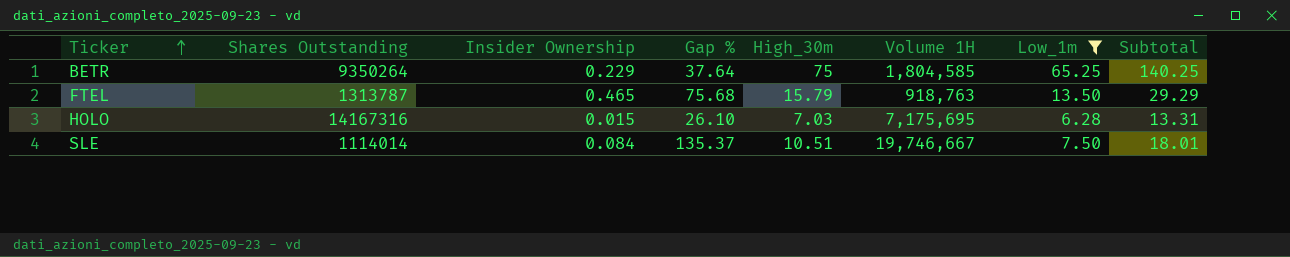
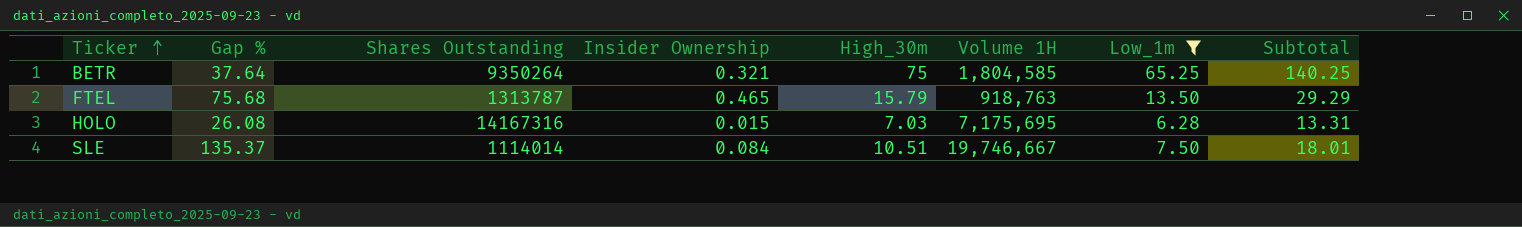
column Gap % | position: 4 -> 2
BETR | Insider Ownership: 0.229 -> 0.321
HOLO | Gap %: 26.10 -> 26.08

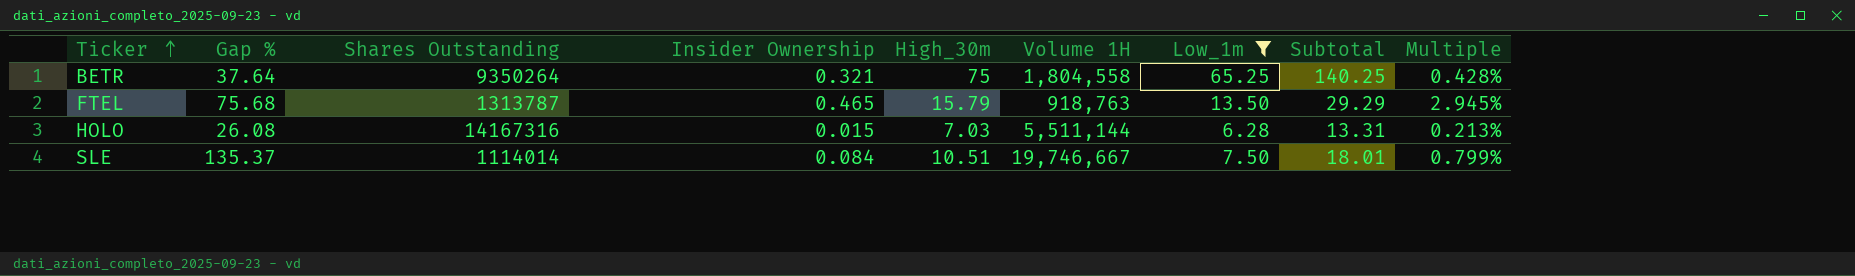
column Multiple | formula: none -> [Insider Ownership] / [High_30m]
BETR | Volume 1H: 1,804,585 -> 1,804,558
HOLO | Volume 1H: 7,175,695 -> 5,511,144

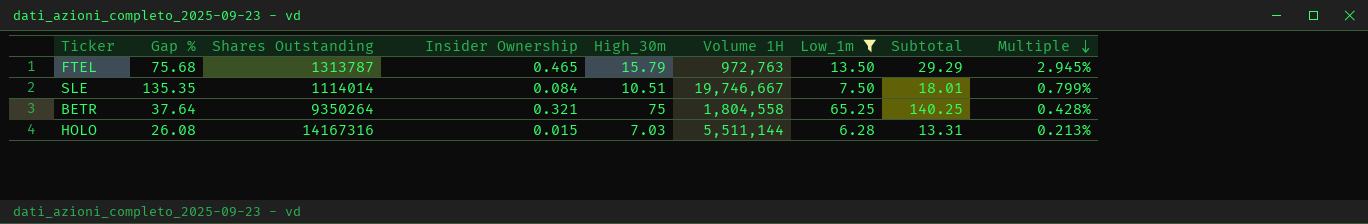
row order: Ticker ascending -> Multiple descending
FTEL | Volume 1H: 918,763 -> 972,763
SLE | Gap %: 135.37 -> 135.35

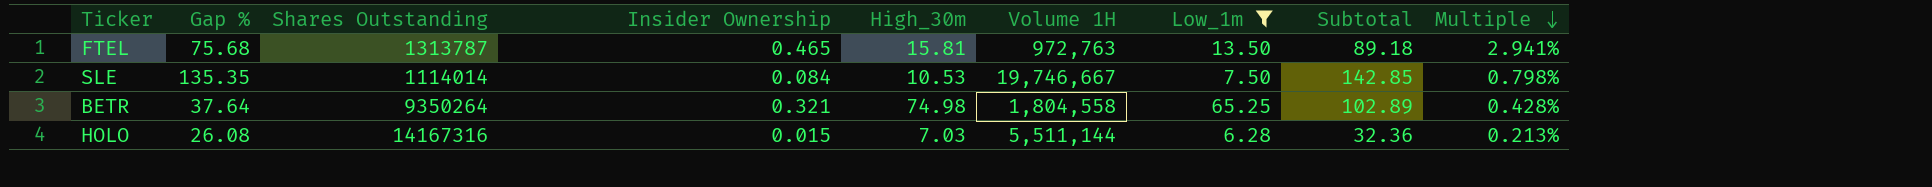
column Subtotal | formula: [High_30m] + [Low_1m] -> [Gap %] + [Low_1m]
FTEL | High_30m: 15.79 -> 15.81
FTEL | Multiple: 2.945% -> 2.941%
SLE | High_30m: 10.51 -> 10.53
SLE | Multiple: 0.799% -> 0.798%
BETR | High_30m: 75 -> 74.98

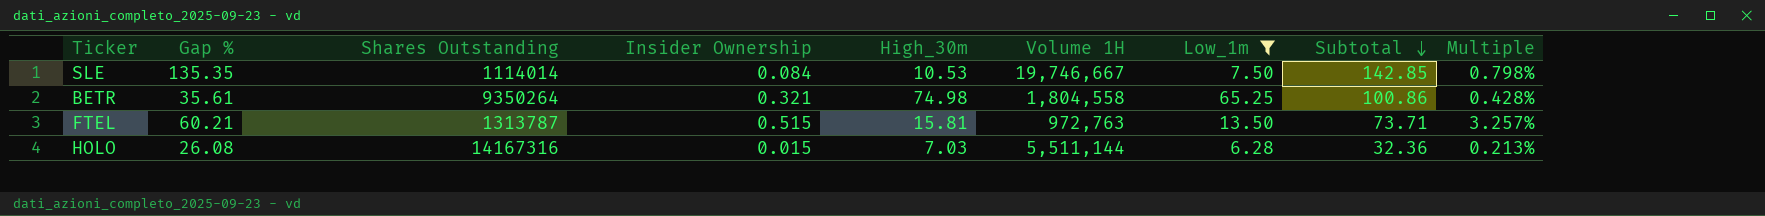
row order: Multiple descending -> Subtotal descending
BETR | Gap %: 37.64 -> 35.61
BETR | Subtotal: 102.89 -> 100.86
FTEL | Gap %: 75.68 -> 60.21
FTEL | Insider Ownership: 0.465 -> 0.515
FTEL | Subtotal: 89.18 -> 73.71
FTEL | Multiple: 2.941% -> 3.257%

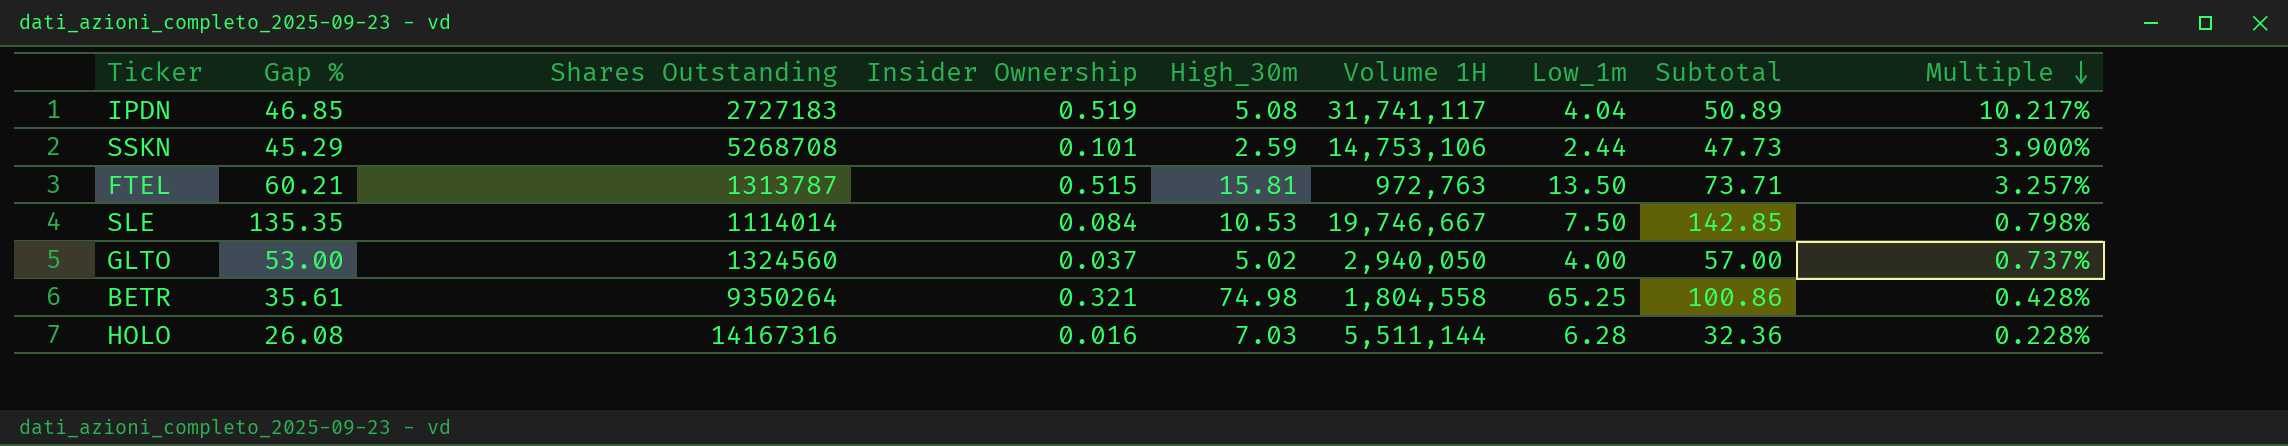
filter: Low_1m >= 6.28 -> none
row order: Subtotal descending -> Multiple descending
HOLO | Insider Ownership: 0.015 -> 0.016
HOLO | Multiple: 0.213% -> 0.228%

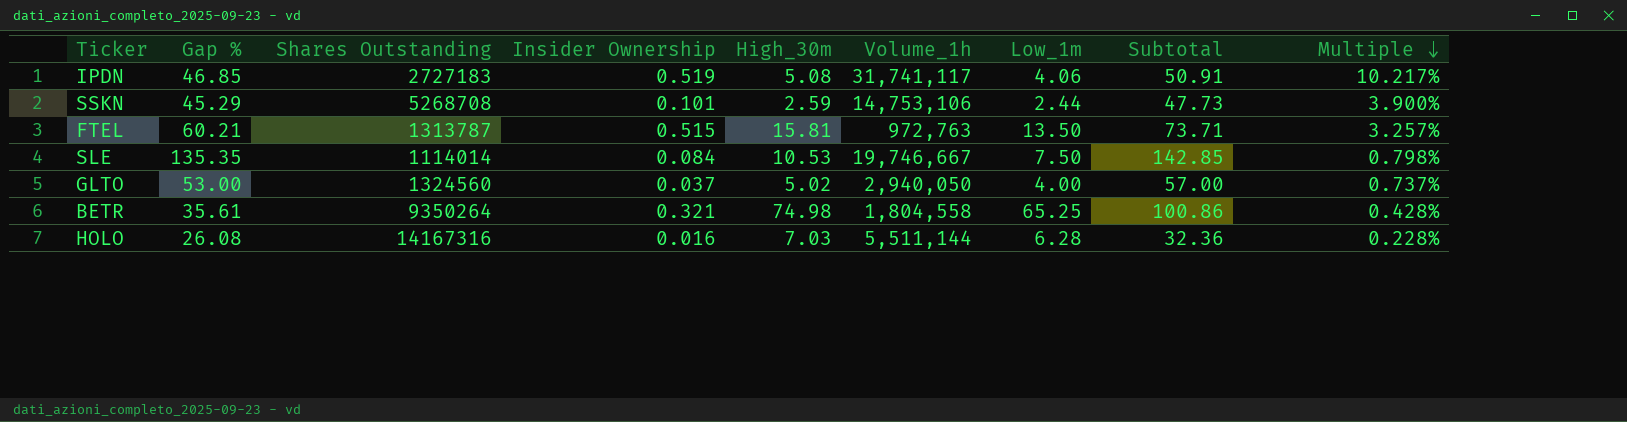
column name: Volume 1H -> Volume_1h
IPDN | Low_1m: 4.04 -> 4.06
IPDN | Subtotal: 50.89 -> 50.91

